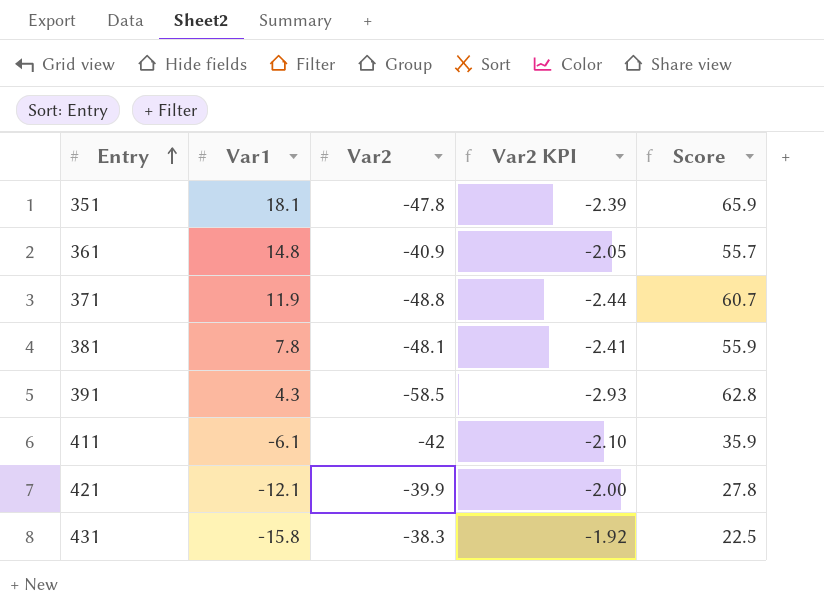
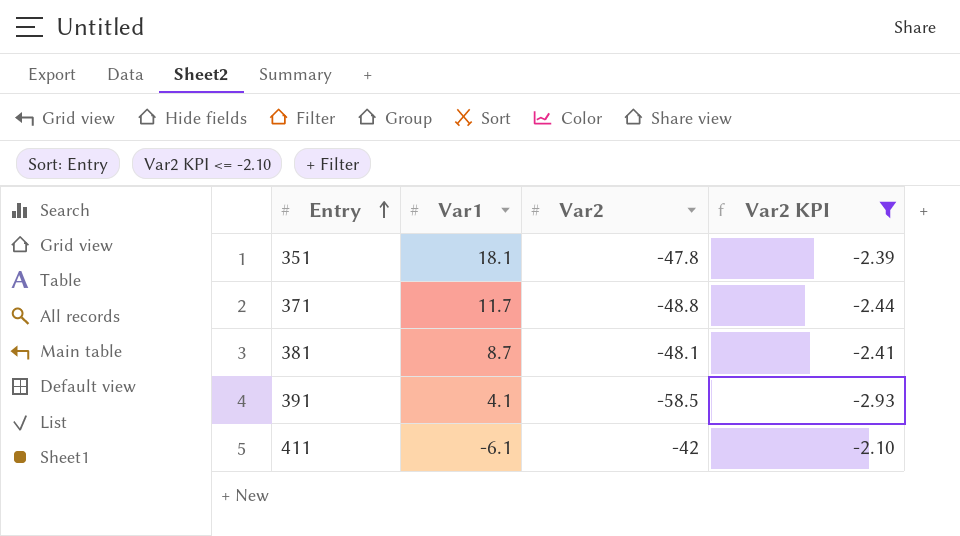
filter: none -> Var2 KPI <= -2.10
column Score | formula: [Var1] - [Var2] -> none
371 | Var1: 11.9 -> 11.7
381 | Var1: 7.8 -> 8.7
391 | Var1: 4.3 -> 4.1

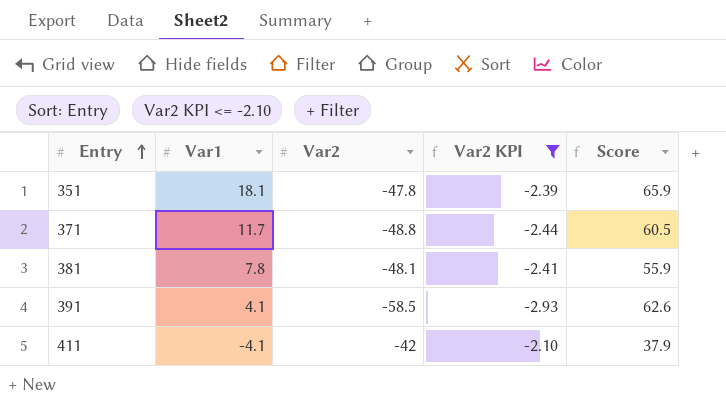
column Score | formula: none -> [Var1] - [Var2]
381 | Var1: 8.7 -> 7.8
411 | Var1: -6.1 -> -4.1

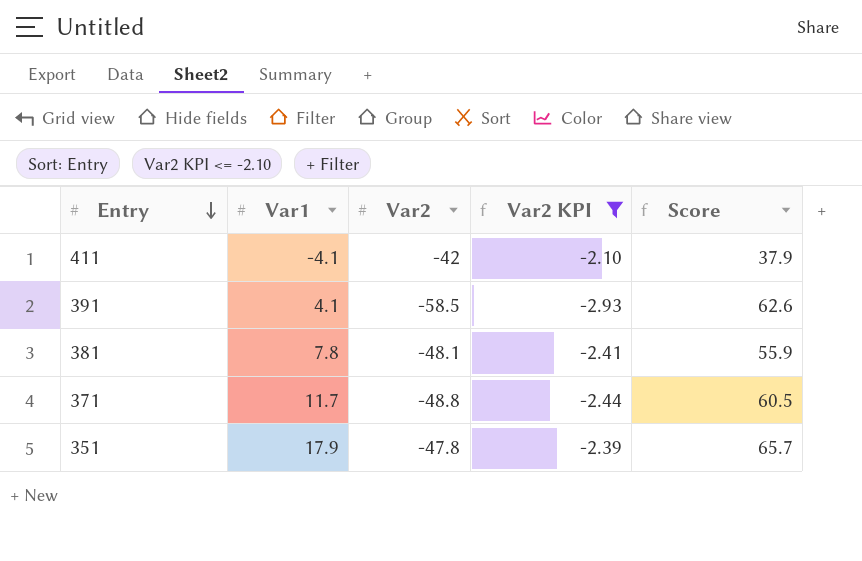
row order: Entry ascending -> Entry descending
351 | Var1: 18.1 -> 17.9
351 | Score: 65.9 -> 65.7

